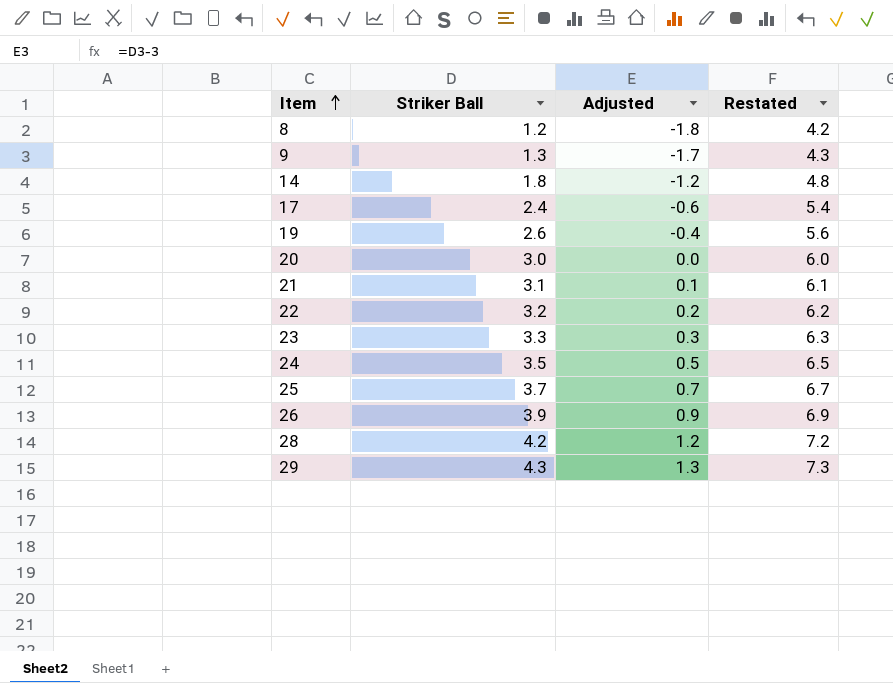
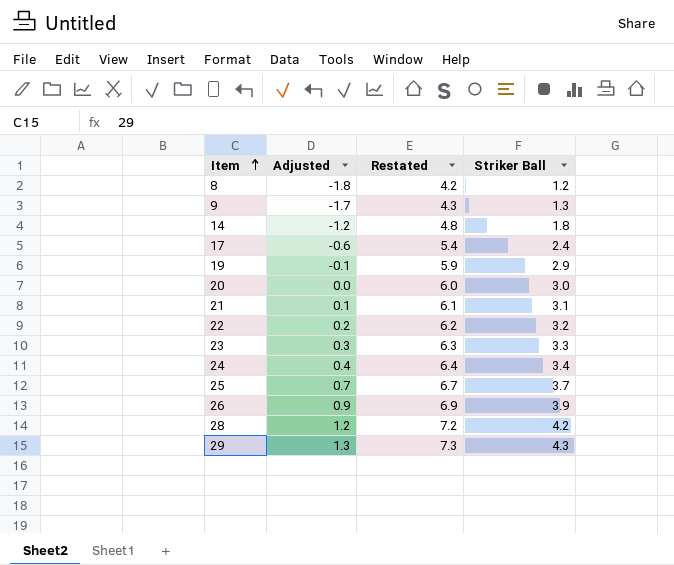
column Striker Ball | position: 2 -> 4
19 | Adjusted: -0.4 -> -0.1
19 | Restated: 5.6 -> 5.9
19 | Striker Ball: 2.6 -> 2.9
24 | Adjusted: 0.5 -> 0.4
24 | Restated: 6.5 -> 6.4
24 | Striker Ball: 3.5 -> 3.4

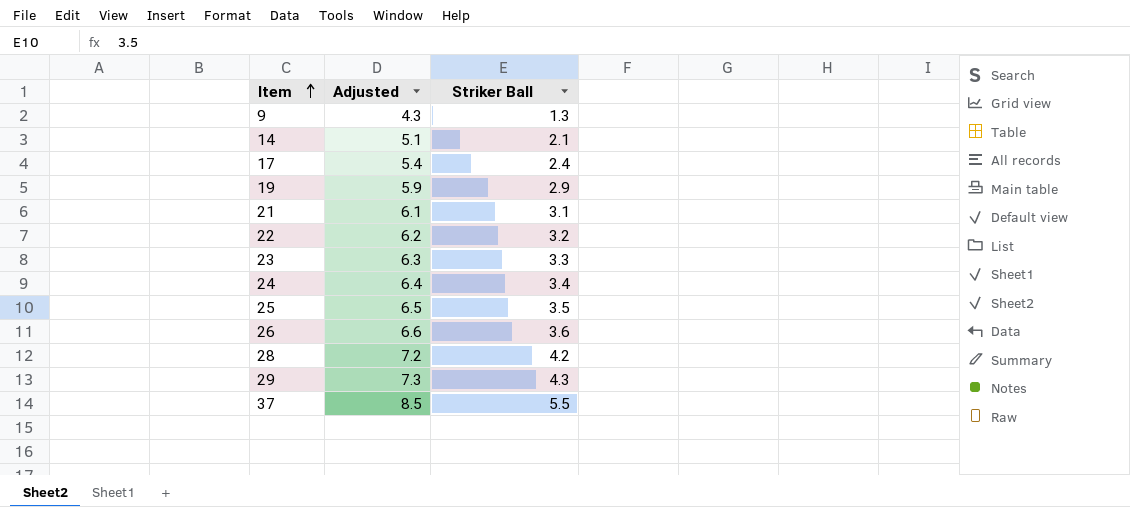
column Restated | formula: [Striker Ball] + 3 -> none
column Adjusted | formula: [Striker Ball] - 3 -> [Striker Ball] + 3
row 8: -1.8 | 4.2 | 1.2 -> none
row 20: 0.0 | 6.0 | 3.0 -> none
14 | Striker Ball: 1.8 -> 2.1
25 | Striker Ball: 3.7 -> 3.5
26 | Striker Ball: 3.9 -> 3.6
row 37: none -> 8.5 | 5.5

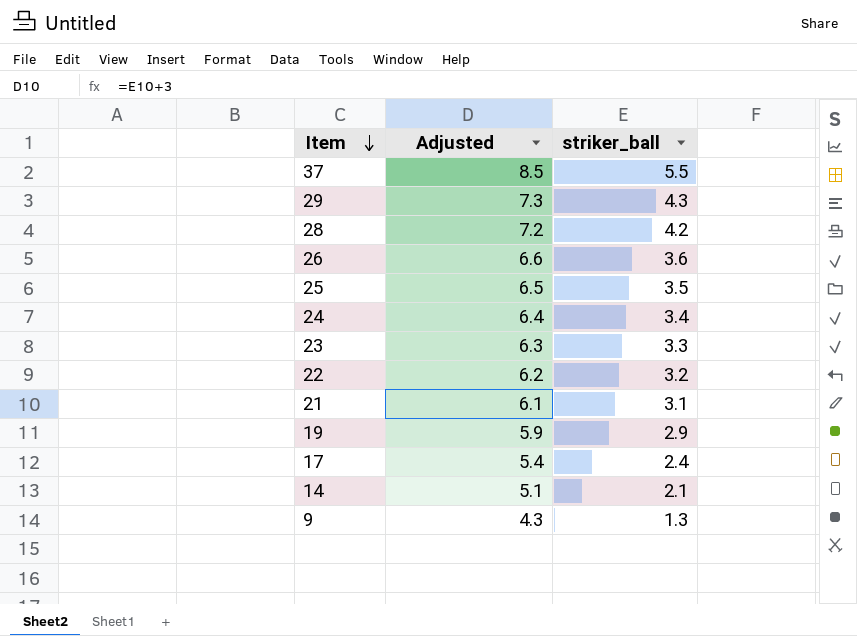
row order: Item ascending -> Item descending
column name: Striker Ball -> striker_ball

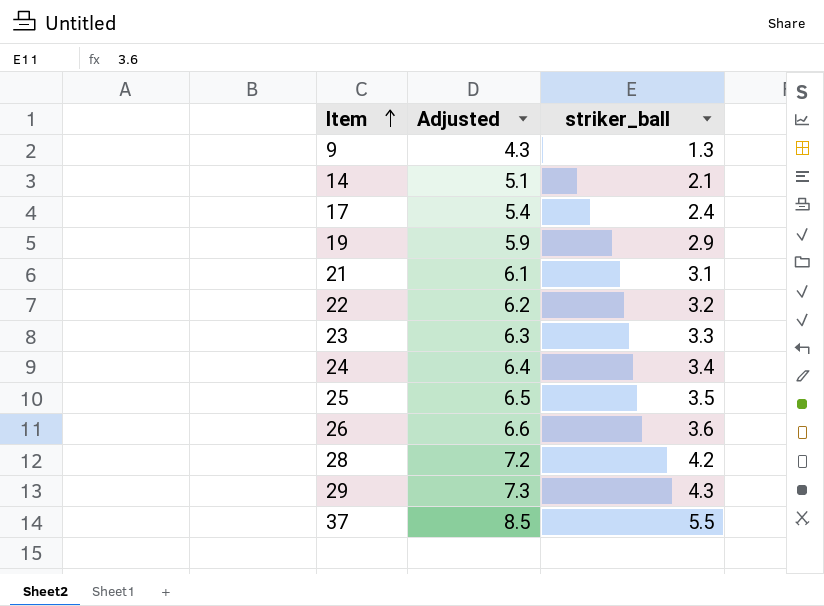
row order: Item descending -> Item ascending

